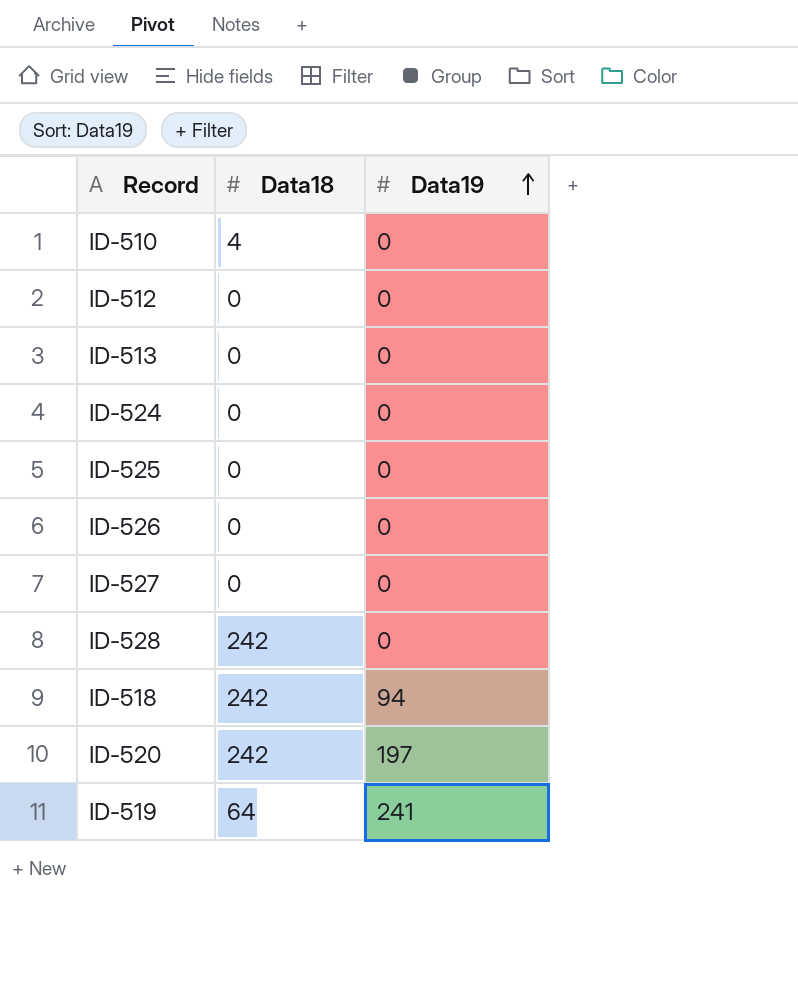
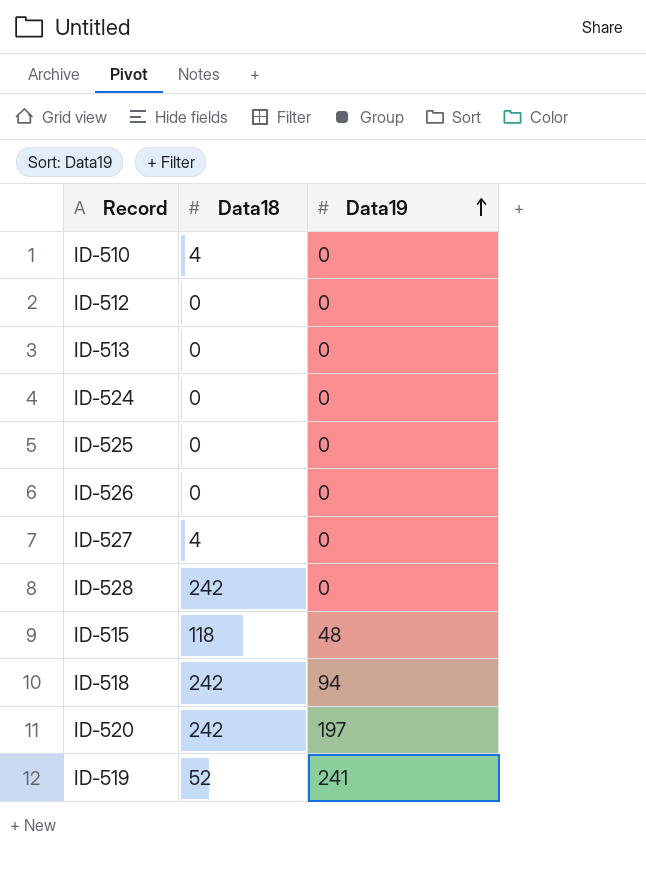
ID-527 | Data18: 0 -> 4
row ID-515: none -> 118 | 48
ID-519 | Data18: 64 -> 52

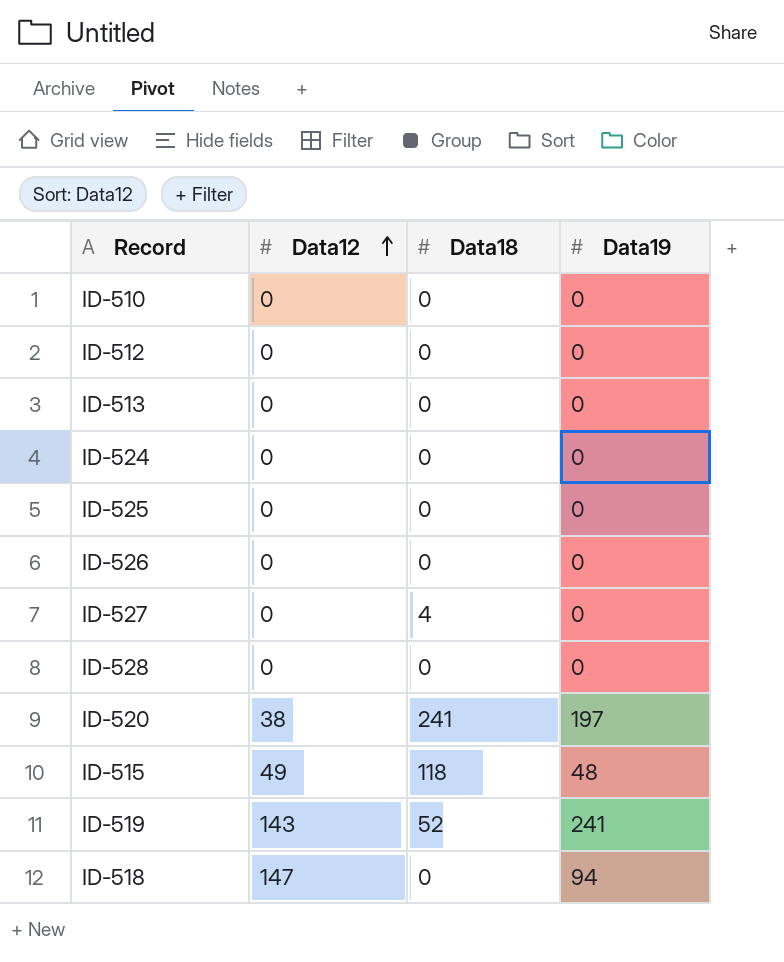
row order: Data19 ascending -> Data12 ascending
column Data12 | position: none -> 2
ID-510 | Data18: 4 -> 0
ID-528 | Data18: 242 -> 0
ID-520 | Data18: 242 -> 241
ID-518 | Data18: 242 -> 0

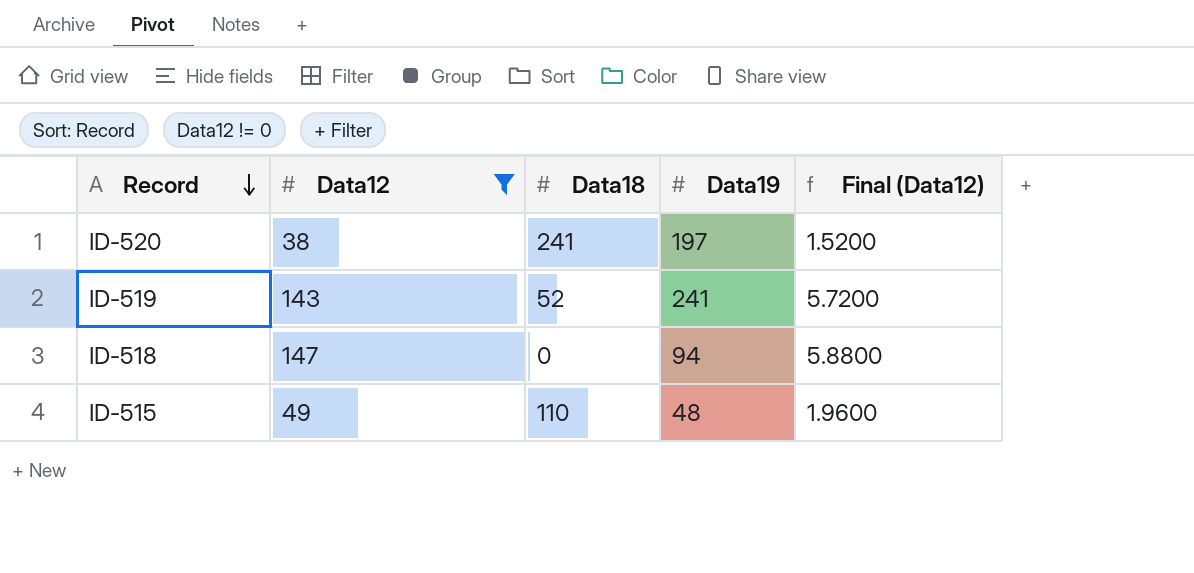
filter: none -> Data12 != 0
row order: Data12 ascending -> Record descending
column Final (Data12) | formula: none -> [Data12] * 0.04
ID-515 | Data18: 118 -> 110

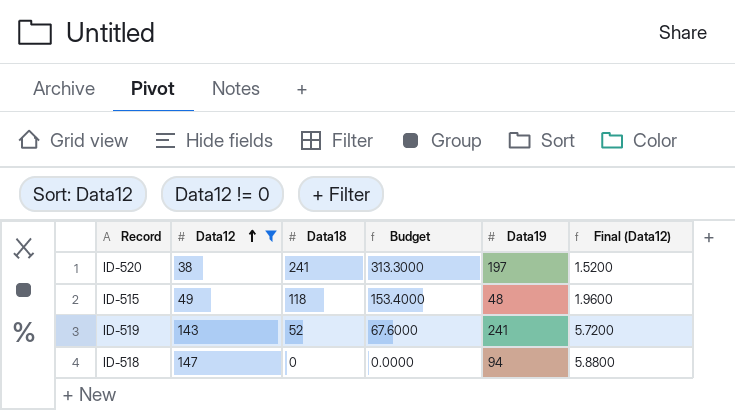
row order: Record descending -> Data12 ascending
column Budget | formula: none -> [Data18] * 1.3
ID-515 | Data18: 110 -> 118

